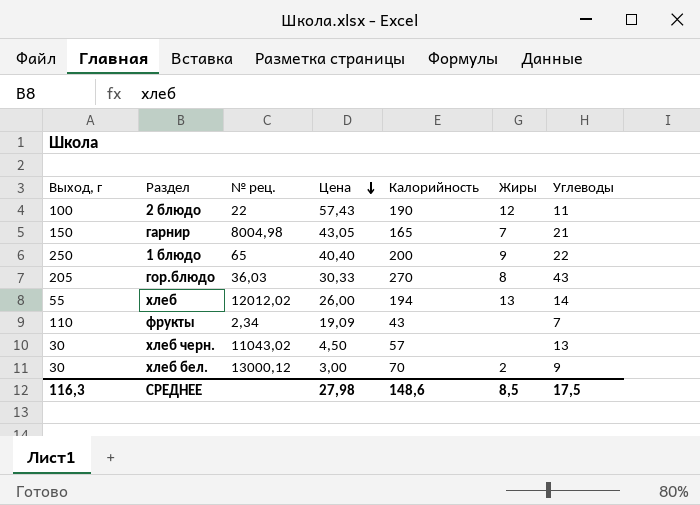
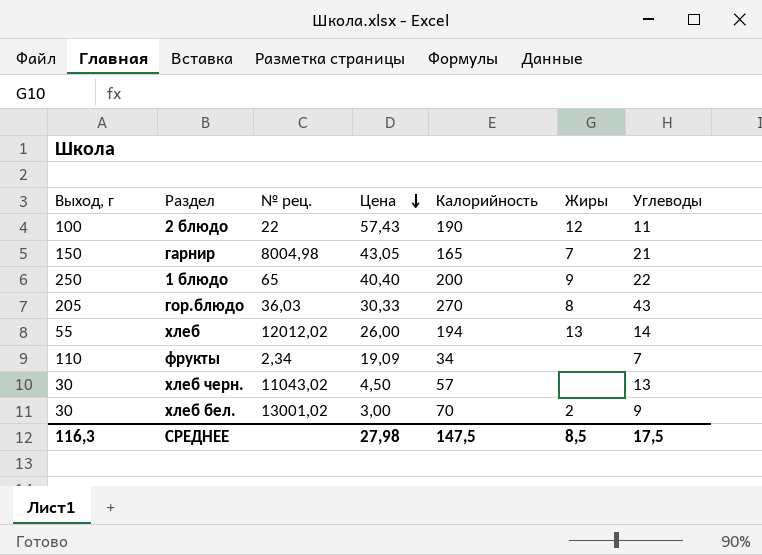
фрукты | Калорийность: 43 -> 34
хлеб бел. | № рец.: 13000,12 -> 13001,02
СРЕДНЕЕ | Калорийность: 148,6 -> 147,5

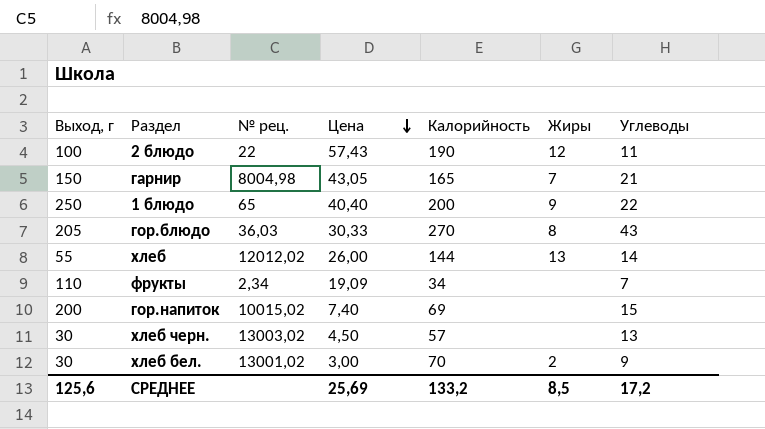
хлеб | Калорийность: 194 -> 144
row гор.напиток: none -> 200 | 10015,02 | 7,40 | 69 | none | 15
хлеб черн. | № рец.: 11043,02 -> 13003,02
СРЕДНЕЕ | Выход, г: 116,3 -> 125,6
СРЕДНЕЕ | Цена: 27,98 -> 25,69
СРЕДНЕЕ | Калорийность: 147,5 -> 133,2
СРЕДНЕЕ | Углеводы: 17,5 -> 17,2

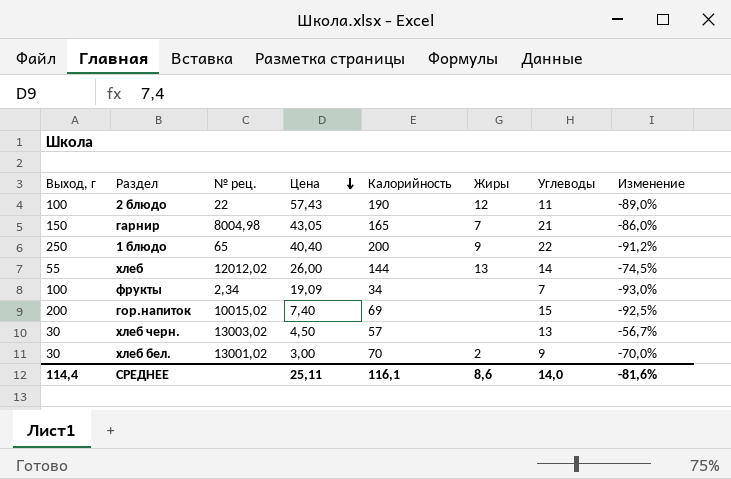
column Изменение | formula: none -> ([Углеводы] - [Выход, г]) / [Выход, г]
row гор.блюдо: 205 | 36,03 | 30,33 | 270 | 8 | 43 -> none
фрукты | Выход, г: 110 -> 100
СРЕДНЕЕ | Выход, г: 125,6 -> 114,4
СРЕДНЕЕ | Цена: 25,69 -> 25,11
СРЕДНЕЕ | Калорийность: 133,2 -> 116,1
СРЕДНЕЕ | Жиры: 8,5 -> 8,6
СРЕДНЕЕ | Углеводы: 17,2 -> 14,0

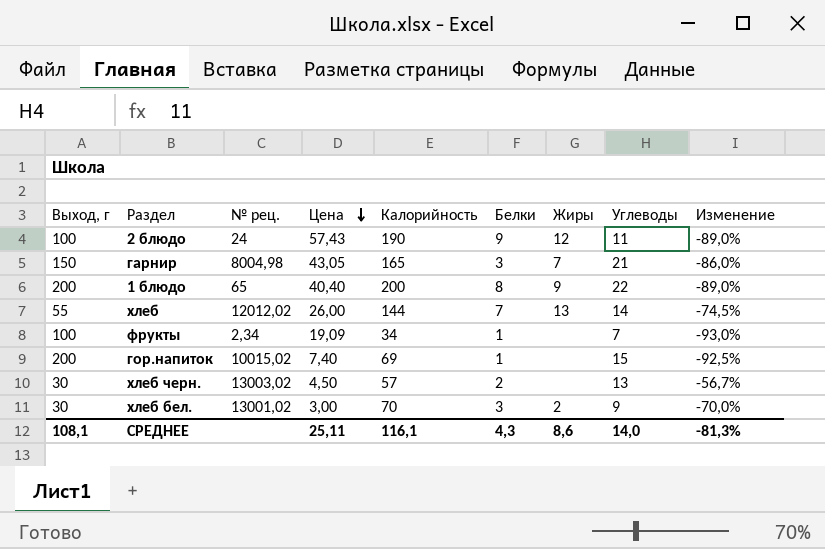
column Белки | position: none -> 6
2 блюдо | № рец.: 22 -> 24
1 блюдо | Выход, г: 250 -> 200
1 блюдо | Изменение: -91,2% -> -89,0%
СРЕДНЕЕ | Выход, г: 114,4 -> 108,1
СРЕДНЕЕ | Изменение: -81,6% -> -81,3%

